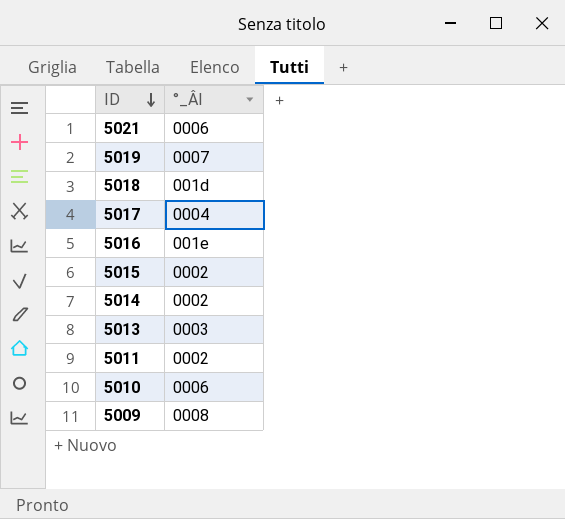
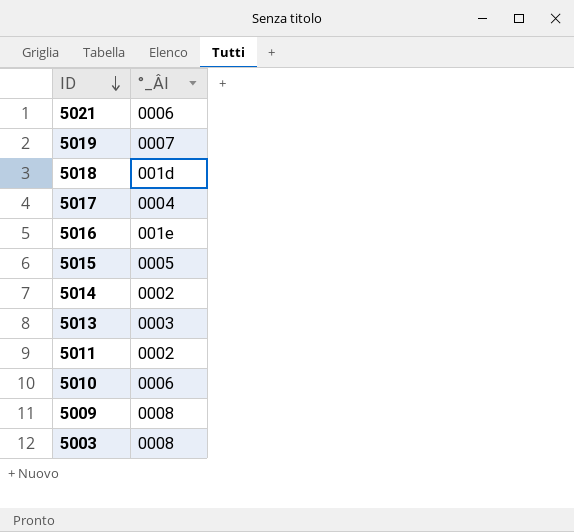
5015 | °_ÂI: 0002 -> 0005
row 5003: none -> 0008

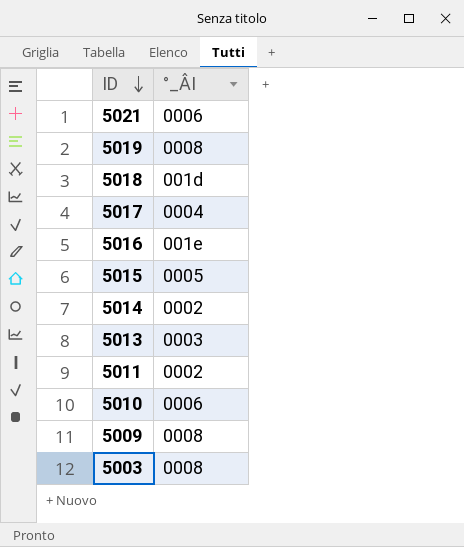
5019 | °_ÂI: 0007 -> 0008

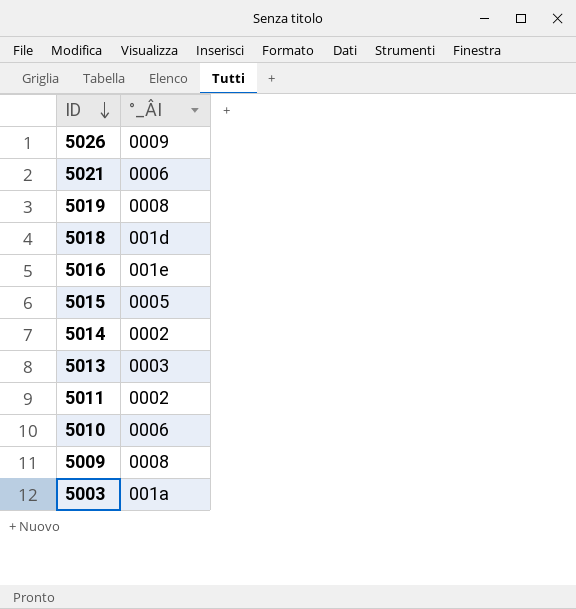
row 5017: 0004 -> none
row 5026: none -> 0009
5003 | °_ÂI: 0008 -> 001a

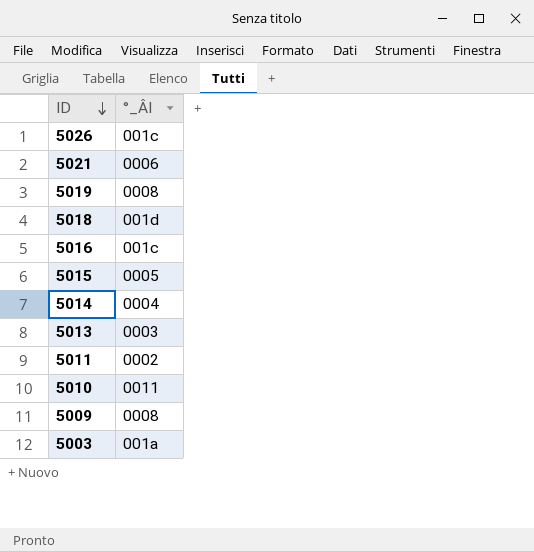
5026 | °_ÂI: 0009 -> 001c
5016 | °_ÂI: 001e -> 001c
5014 | °_ÂI: 0002 -> 0004
5010 | °_ÂI: 0006 -> 0011

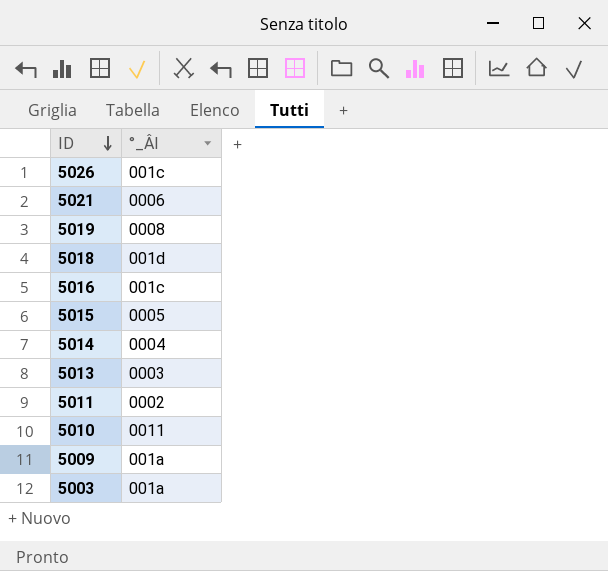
5009 | °_ÂI: 0008 -> 001a

